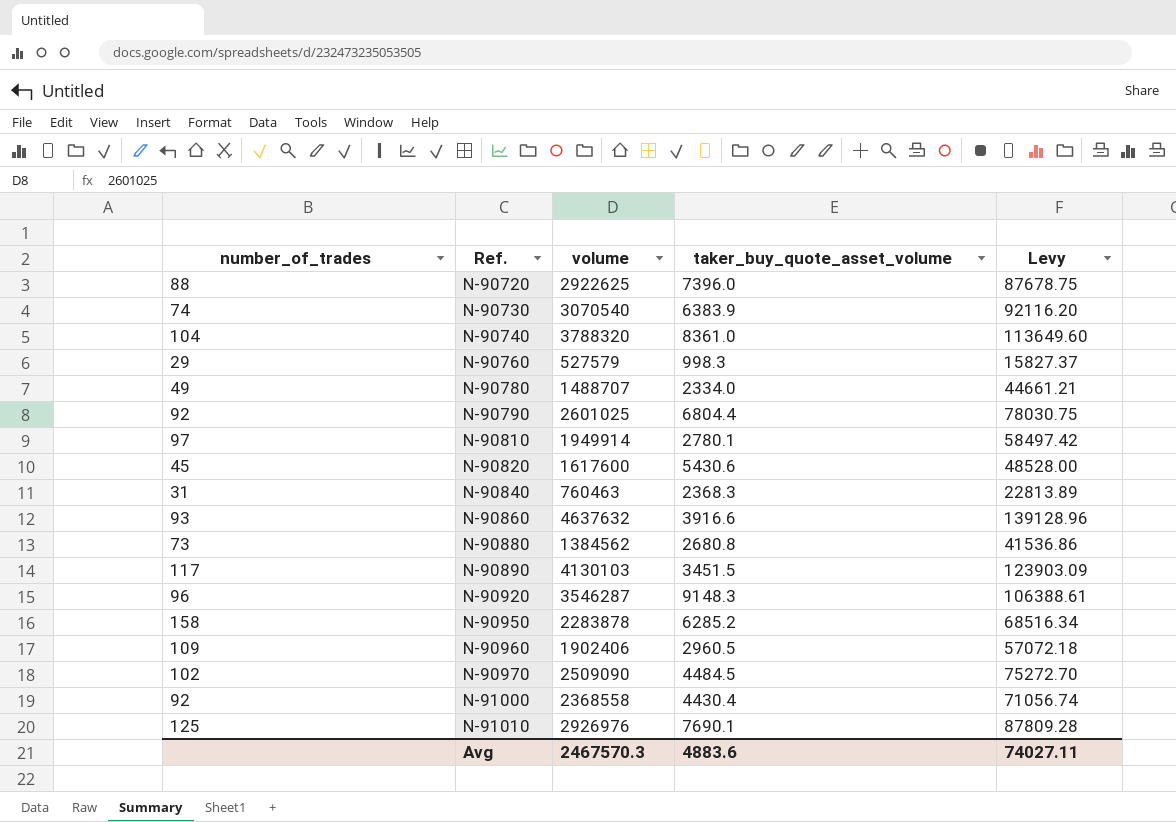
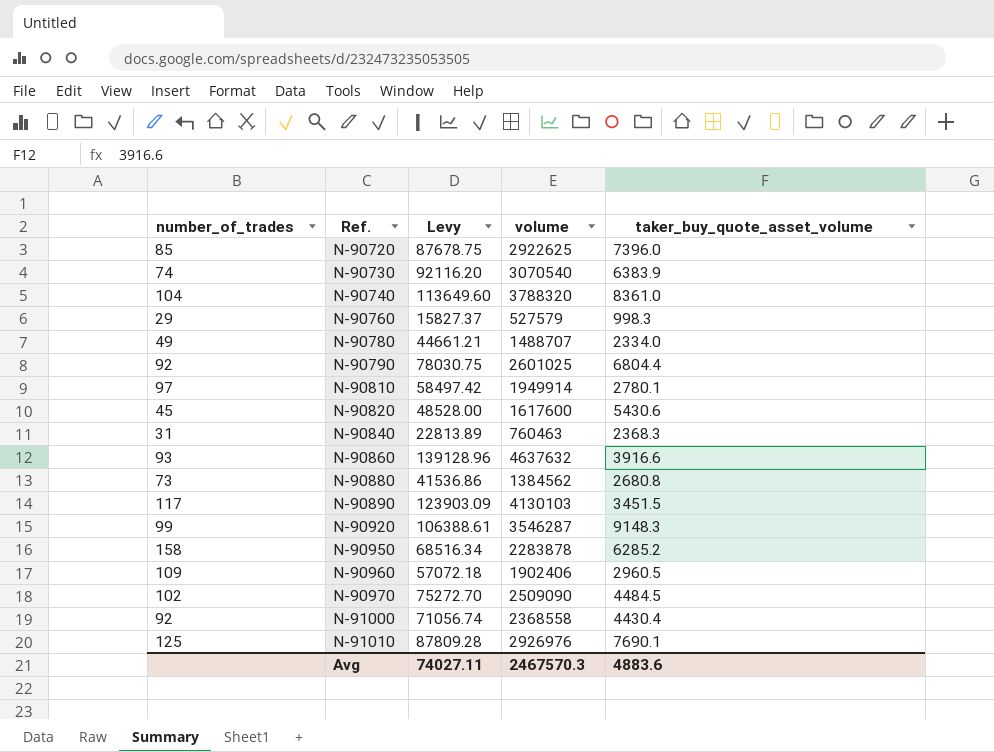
column Levy | position: 5 -> 3
N-90720 | number_of_trades: 88 -> 85
N-90920 | number_of_trades: 96 -> 99

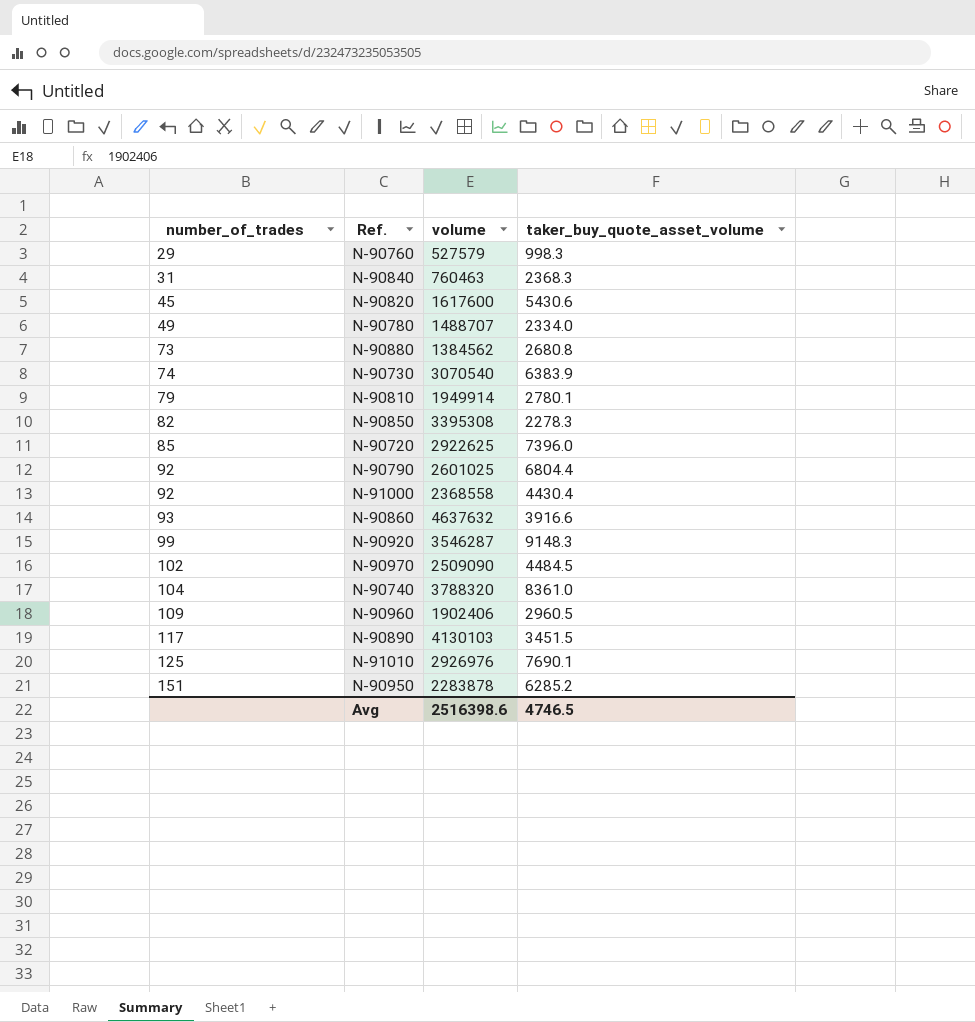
row order: Ref. ascending -> number_of_trades ascending
column Levy | formula: [volume] * 0.03 -> none
N-90810 | number_of_trades: 97 -> 79
row N-90850: none -> 82 | 3395308 | 2278.3
N-90950 | number_of_trades: 158 -> 151
Avg | volume: 2467570.3 -> 2516398.6
Avg | taker_buy_quote_asset_volume: 4883.6 -> 4746.5

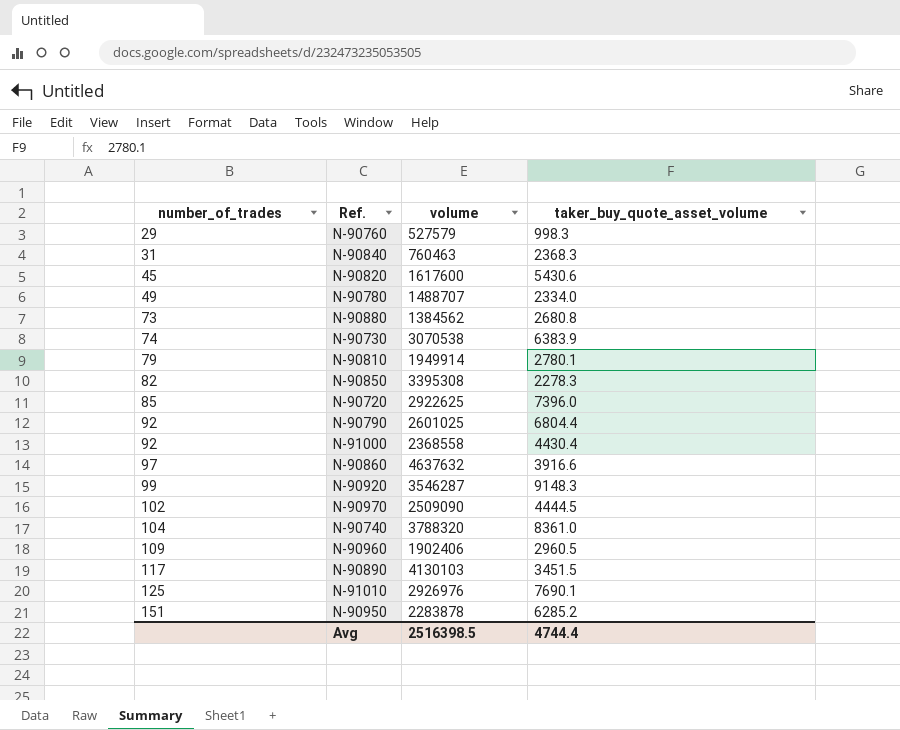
N-90730 | volume: 3070540 -> 3070538
N-90860 | number_of_trades: 93 -> 97
N-90970 | taker_buy_quote_asset_volume: 4484.5 -> 4444.5
Avg | volume: 2516398.6 -> 2516398.5
Avg | taker_buy_quote_asset_volume: 4746.5 -> 4744.4

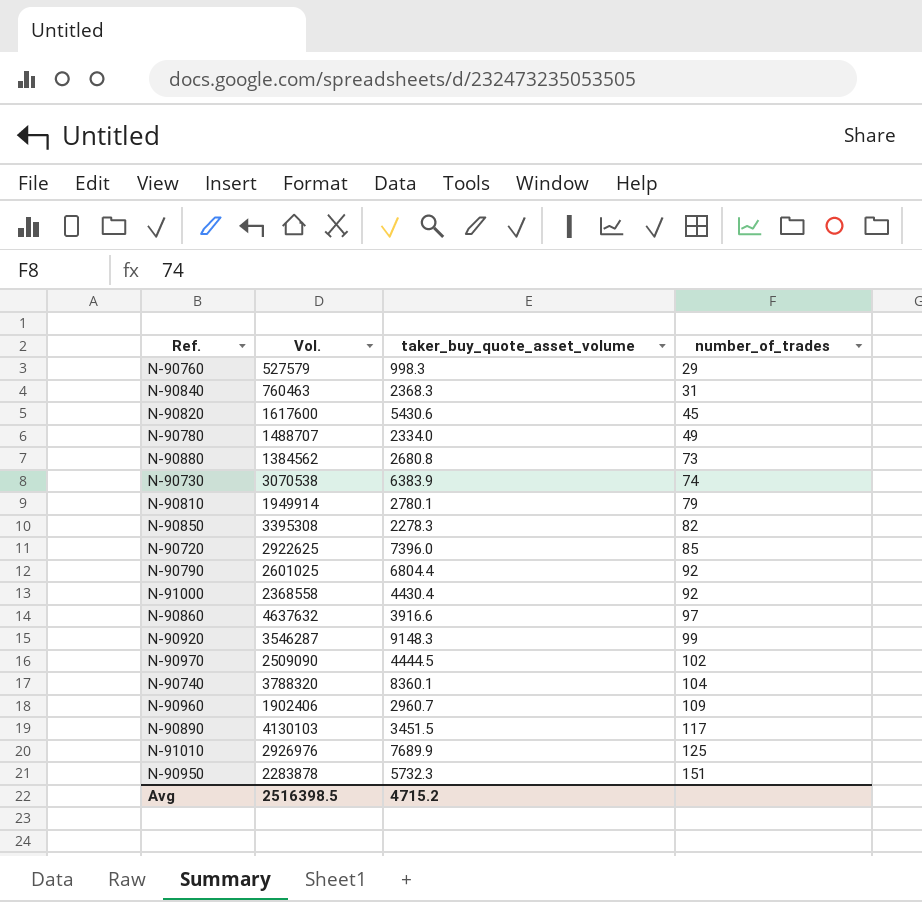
column name: volume -> Vol.
column number_of_trades | position: 1 -> 4
N-90740 | taker_buy_quote_asset_volume: 8361.0 -> 8360.1
N-90960 | taker_buy_quote_asset_volume: 2960.5 -> 2960.7
N-91010 | taker_buy_quote_asset_volume: 7690.1 -> 7689.9
N-90950 | taker_buy_quote_asset_volume: 6285.2 -> 5732.3
Avg | taker_buy_quote_asset_volume: 4744.4 -> 4715.2

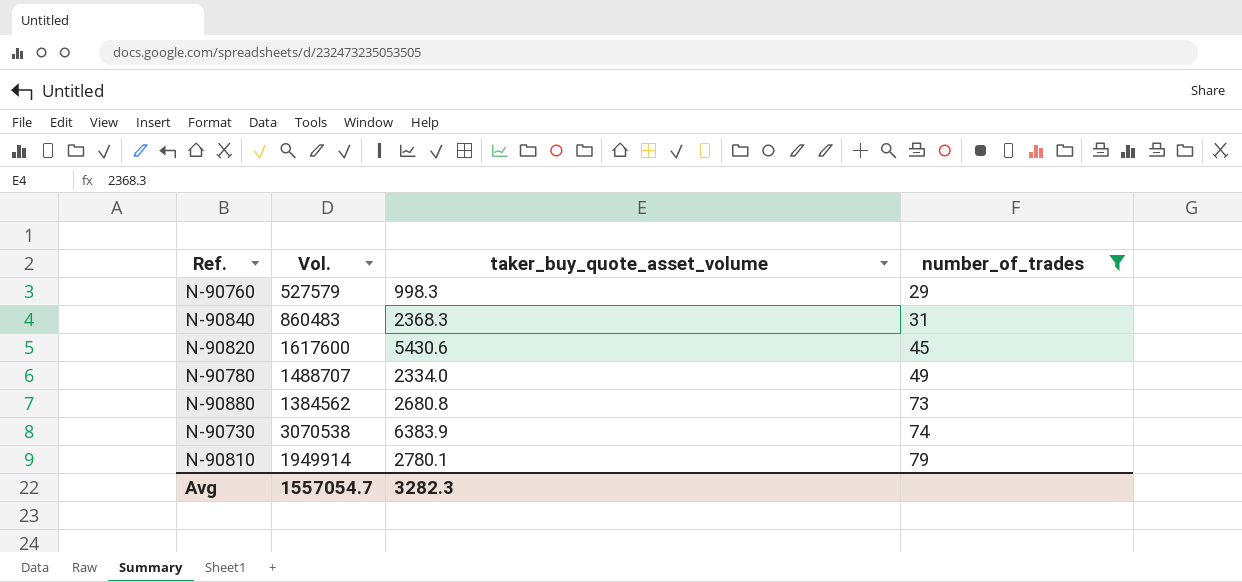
filter: none -> number_of_trades <= 79
N-90840 | Vol.: 760463 -> 860483
Avg | Vol.: 2516398.5 -> 1557054.7
Avg | taker_buy_quote_asset_volume: 4715.2 -> 3282.3

